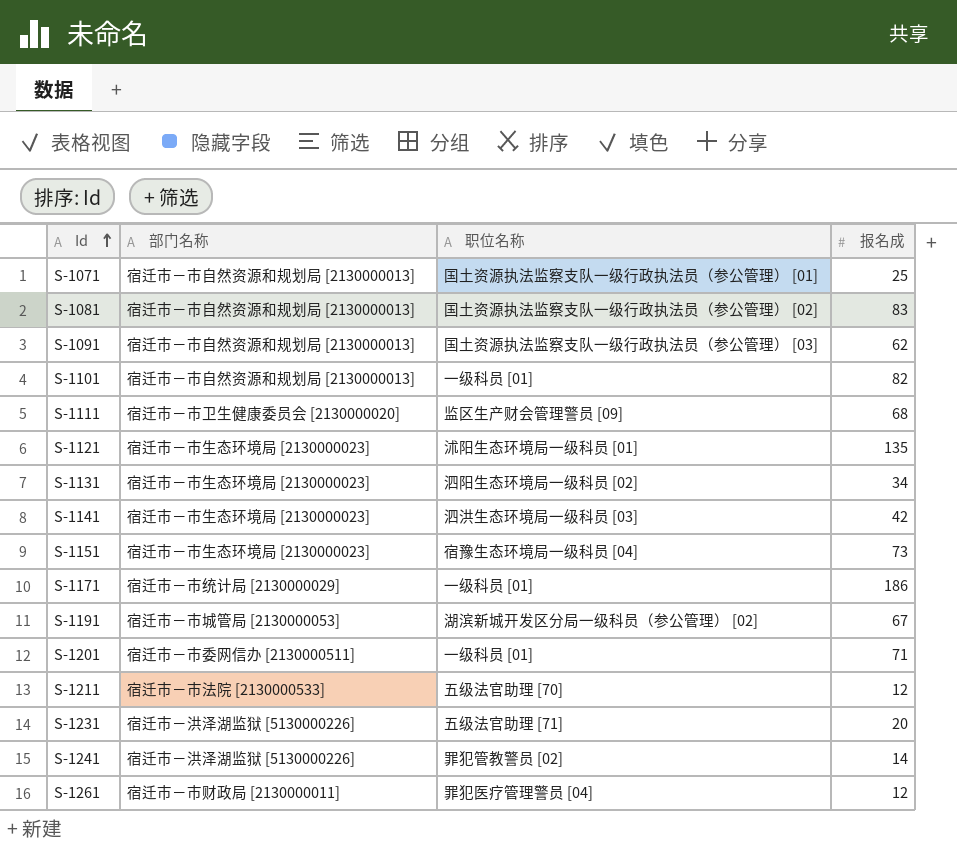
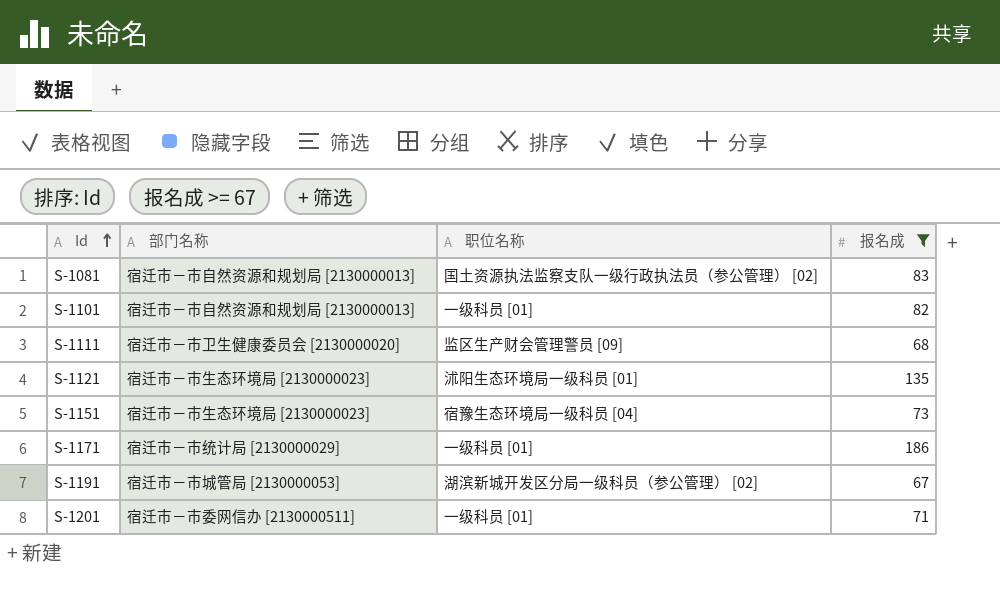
filter: none -> 报名成 >= 67

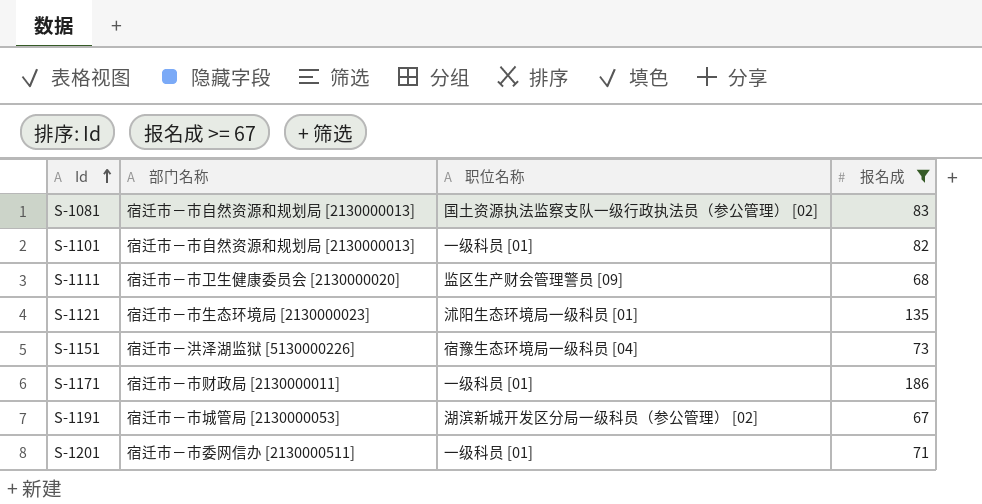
S-1151 | 部门名称: 宿迁市－市生态环境局 [2130000023] -> 宿迁市－洪泽湖监狱 [5130000226]
S-1171 | 部门名称: 宿迁市－市统计局 [2130000029] -> 宿迁市－市财政局 [2130000011]

